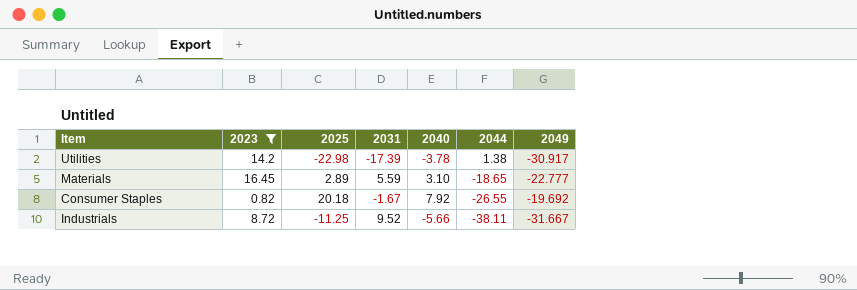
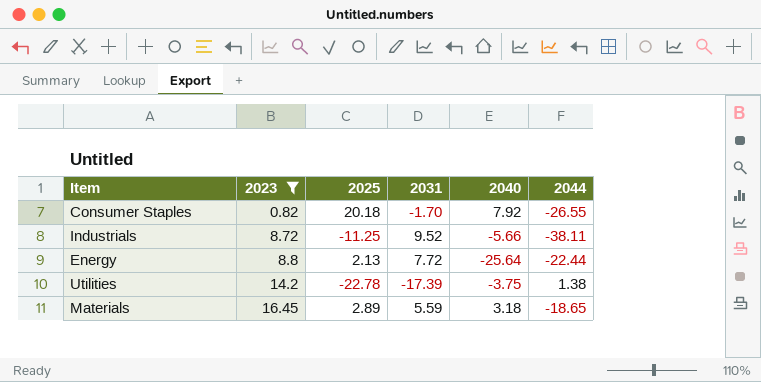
row order: 2044 descending -> 2023 ascending
column 2049 | position: 7 -> none
Consumer Staples | 2031: -1.67 -> -1.70
row Energy: none -> 8.8 | 2.13 | 7.72 | -25.64 | -22.44
Utilities | 2025: -22.98 -> -22.78
Utilities | 2040: -3.78 -> -3.75
Materials | 2040: 3.10 -> 3.18

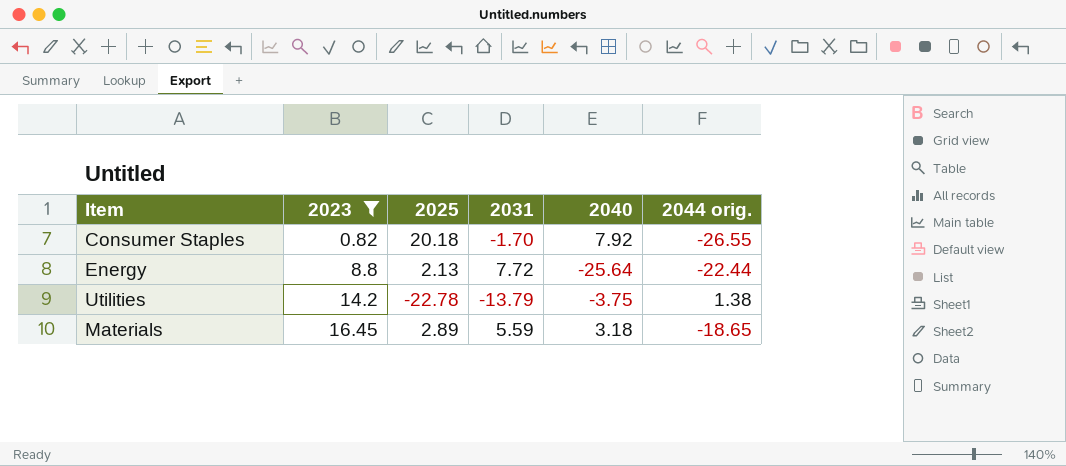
column name: 2044 -> 2044 orig.
row Industrials: 8.72 | -11.25 | 9.52 | -5.66 | -38.11 -> none
Utilities | 2031: -17.39 -> -13.79

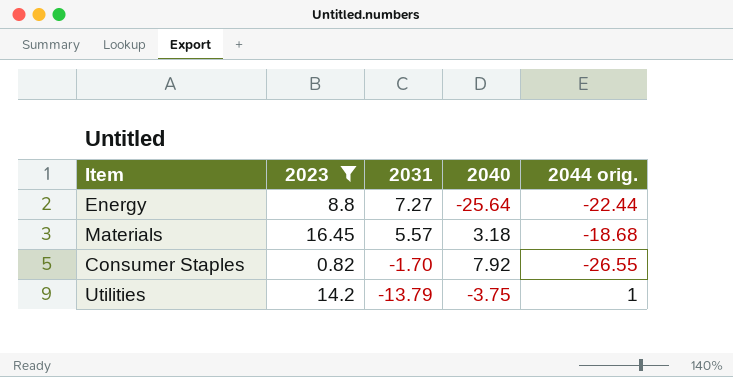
row order: 2023 ascending -> 2031 descending
column 2025 | position: 3 -> none
Energy | 2031: 7.72 -> 7.27
Materials | 2031: 5.59 -> 5.57
Materials | 2044 orig.: -18.65 -> -18.68
Utilities | 2044 orig.: 1.38 -> 1

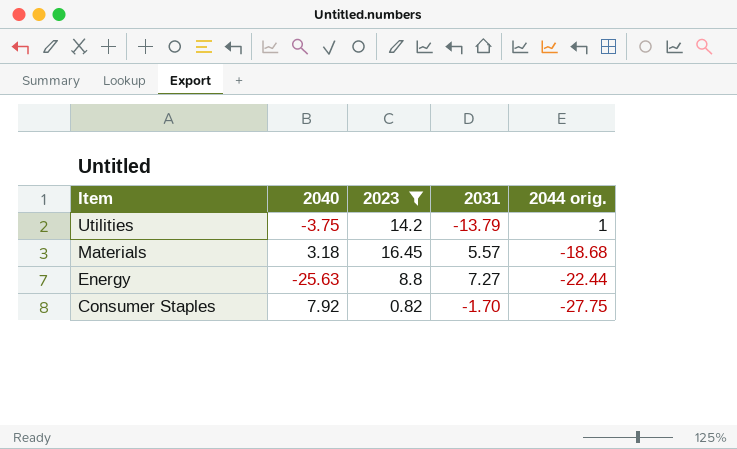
row order: 2031 descending -> Item descending
column 2040 | position: 4 -> 2
Energy | 2040: -25.64 -> -25.63
Consumer Staples | 2044 orig.: -26.55 -> -27.75

